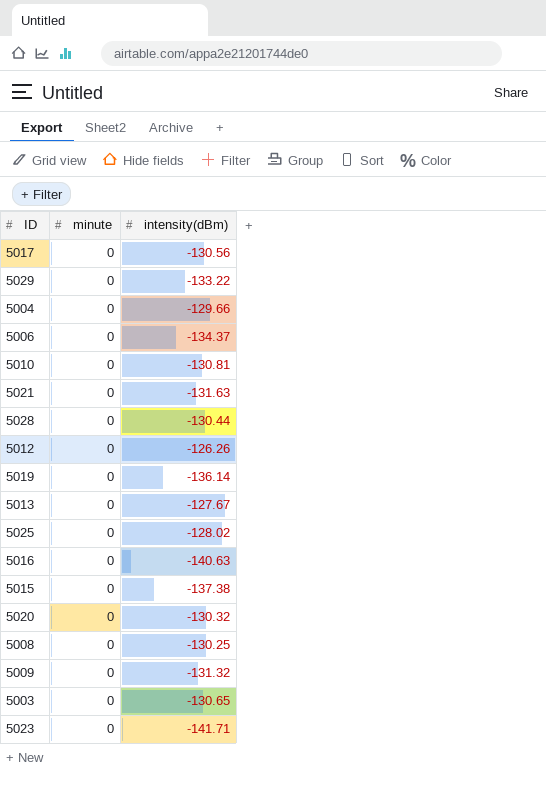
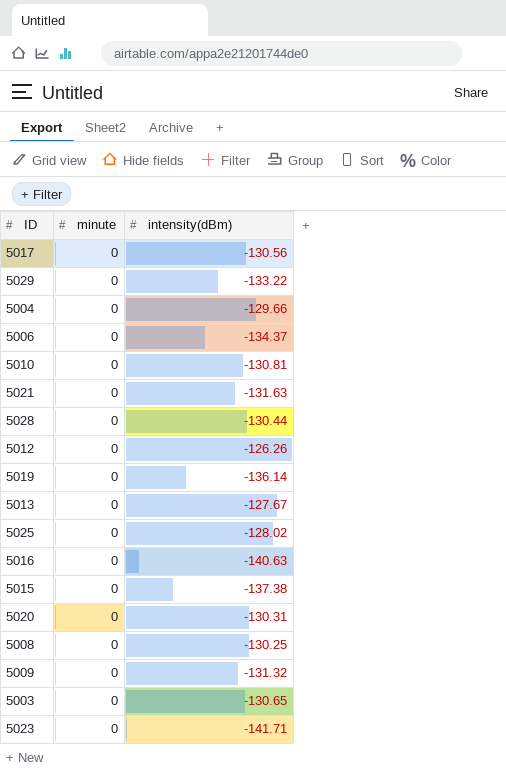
5020 | intensity(dBm): -130.32 -> -130.31

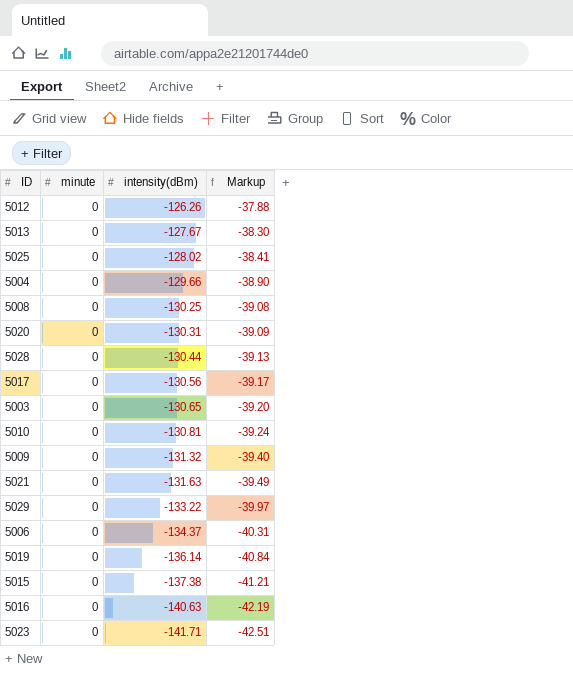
row order: none -> intensity(dBm) descending
column Markup | formula: none -> [intensity(dBm)] * 0.3

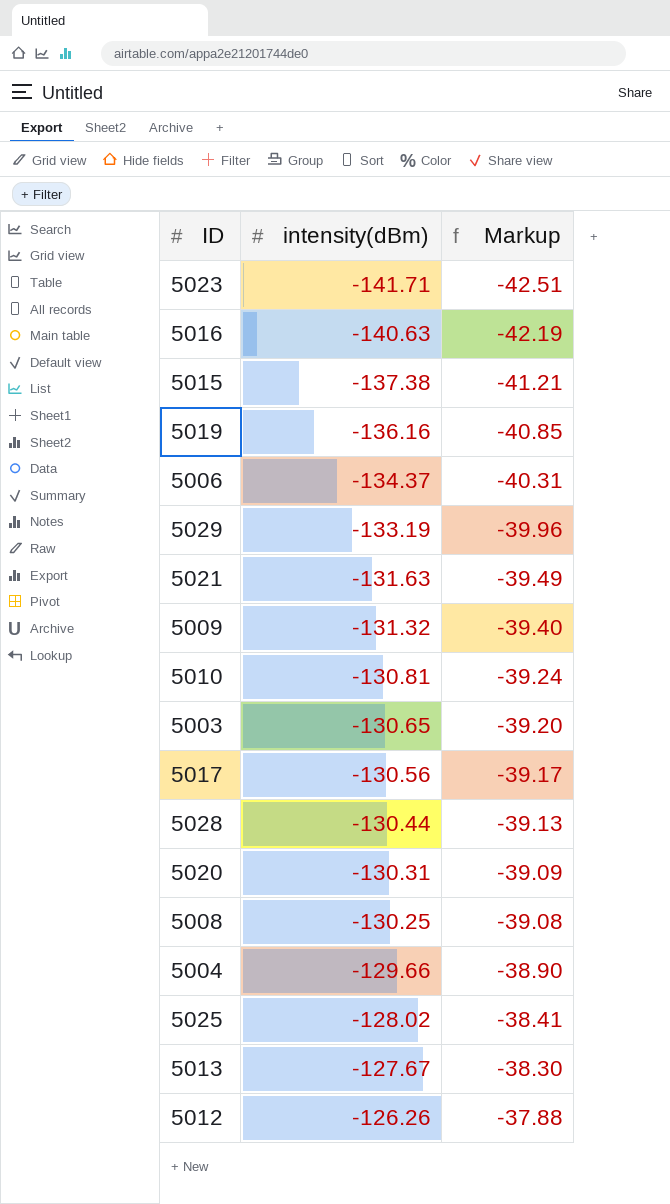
row order: intensity(dBm) descending -> intensity(dBm) ascending
column minute | position: 2 -> none
5019 | intensity(dBm): -136.14 -> -136.16
5019 | Markup: -40.84 -> -40.85
5029 | intensity(dBm): -133.22 -> -133.19
5029 | Markup: -39.97 -> -39.96

